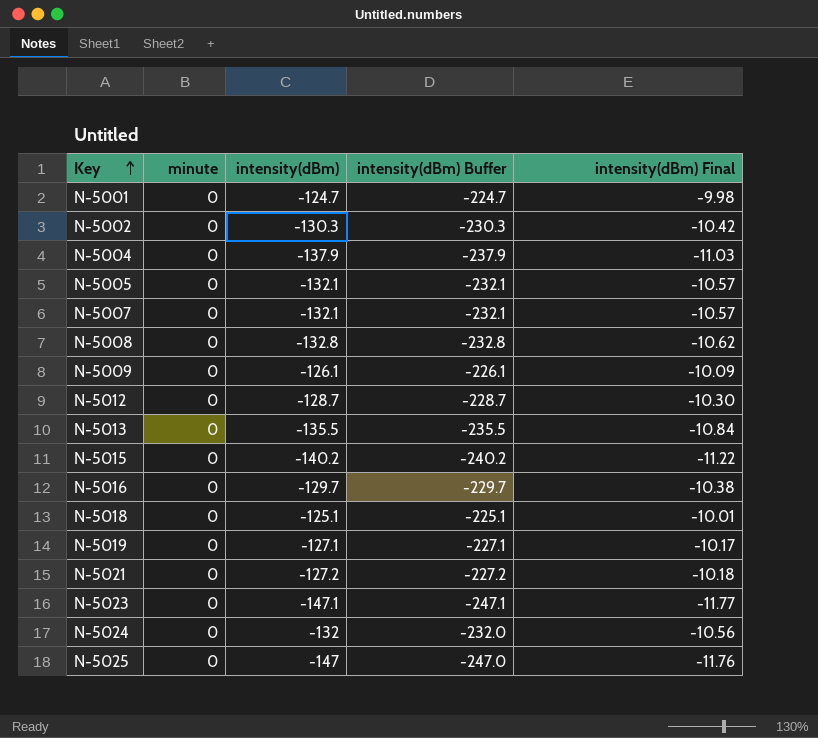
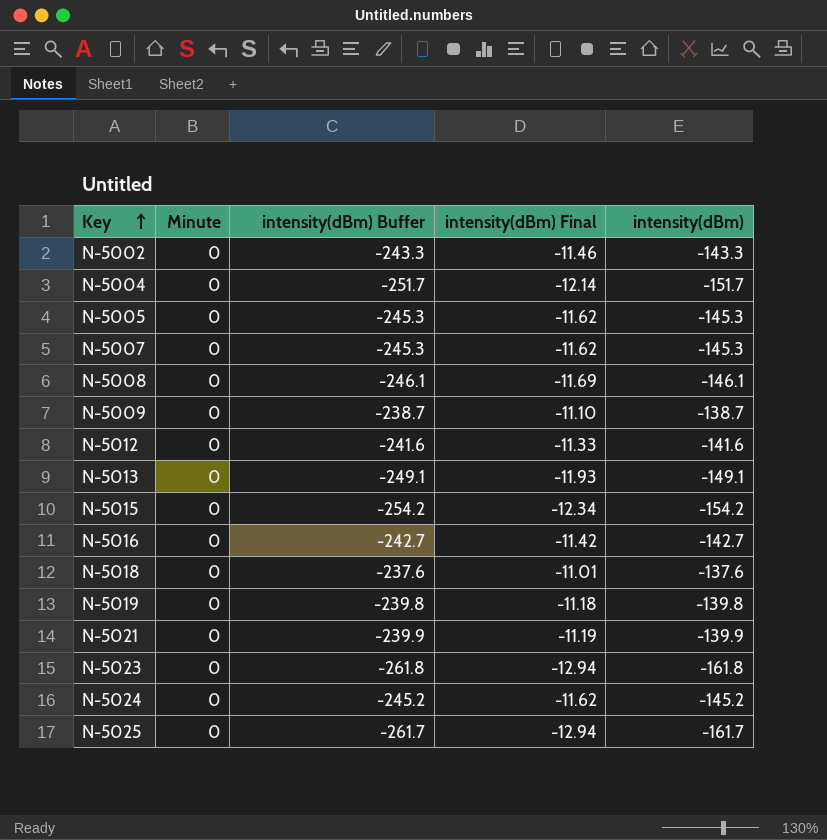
column name: minute -> Minute
column intensity(dBm) | position: 3 -> 5
row N-5001: 0 | -124.7 | -224.7 | -9.98 -> none
N-5002 | intensity(dBm) Buffer: -230.3 -> -243.3
N-5002 | intensity(dBm) Final: -10.42 -> -11.46
N-5002 | intensity(dBm): -130.3 -> -143.3
N-5004 | intensity(dBm) Buffer: -237.9 -> -251.7
N-5004 | intensity(dBm) Final: -11.03 -> -12.14
N-5004 | intensity(dBm): -137.9 -> -151.7
N-5005 | intensity(dBm) Buffer: -232.1 -> -245.3
N-5005 | intensity(dBm) Final: -10.57 -> -11.62
N-5005 | intensity(dBm): -132.1 -> -145.3
N-5007 | intensity(dBm) Buffer: -232.1 -> -245.3
N-5007 | intensity(dBm) Final: -10.57 -> -11.62
N-5007 | intensity(dBm): -132.1 -> -145.3
N-5008 | intensity(dBm) Buffer: -232.8 -> -246.1
N-5008 | intensity(dBm) Final: -10.62 -> -11.69
N-5008 | intensity(dBm): -132.8 -> -146.1
N-5009 | intensity(dBm) Buffer: -226.1 -> -238.7
N-5009 | intensity(dBm) Final: -10.09 -> -11.10
N-5009 | intensity(dBm): -126.1 -> -138.7
N-5012 | intensity(dBm) Buffer: -228.7 -> -241.6
N-5012 | intensity(dBm) Final: -10.30 -> -11.33
N-5012 | intensity(dBm): -128.7 -> -141.6
N-5013 | intensity(dBm) Buffer: -235.5 -> -249.1
N-5013 | intensity(dBm) Final: -10.84 -> -11.93
N-5013 | intensity(dBm): -135.5 -> -149.1
N-5015 | intensity(dBm) Buffer: -240.2 -> -254.2
N-5015 | intensity(dBm) Final: -11.22 -> -12.34
N-5015 | intensity(dBm): -140.2 -> -154.2
N-5016 | intensity(dBm) Buffer: -229.7 -> -242.7
N-5016 | intensity(dBm) Final: -10.38 -> -11.42
N-5016 | intensity(dBm): -129.7 -> -142.7
N-5018 | intensity(dBm) Buffer: -225.1 -> -237.6
N-5018 | intensity(dBm) Final: -10.01 -> -11.01
N-5018 | intensity(dBm): -125.1 -> -137.6
N-5019 | intensity(dBm) Buffer: -227.1 -> -239.8
N-5019 | intensity(dBm) Final: -10.17 -> -11.18
N-5019 | intensity(dBm): -127.1 -> -139.8
N-5021 | intensity(dBm) Buffer: -227.2 -> -239.9
N-5021 | intensity(dBm) Final: -10.18 -> -11.19
N-5021 | intensity(dBm): -127.2 -> -139.9
N-5023 | intensity(dBm) Buffer: -247.1 -> -261.8
N-5023 | intensity(dBm) Final: -11.77 -> -12.94
N-5023 | intensity(dBm): -147.1 -> -161.8
N-5024 | intensity(dBm) Buffer: -232.0 -> -245.2
N-5024 | intensity(dBm) Final: -10.56 -> -11.62
N-5024 | intensity(dBm): -132 -> -145.2
N-5025 | intensity(dBm) Buffer: -247.0 -> -261.7
N-5025 | intensity(dBm) Final: -11.76 -> -12.94
N-5025 | intensity(dBm): -147 -> -161.7

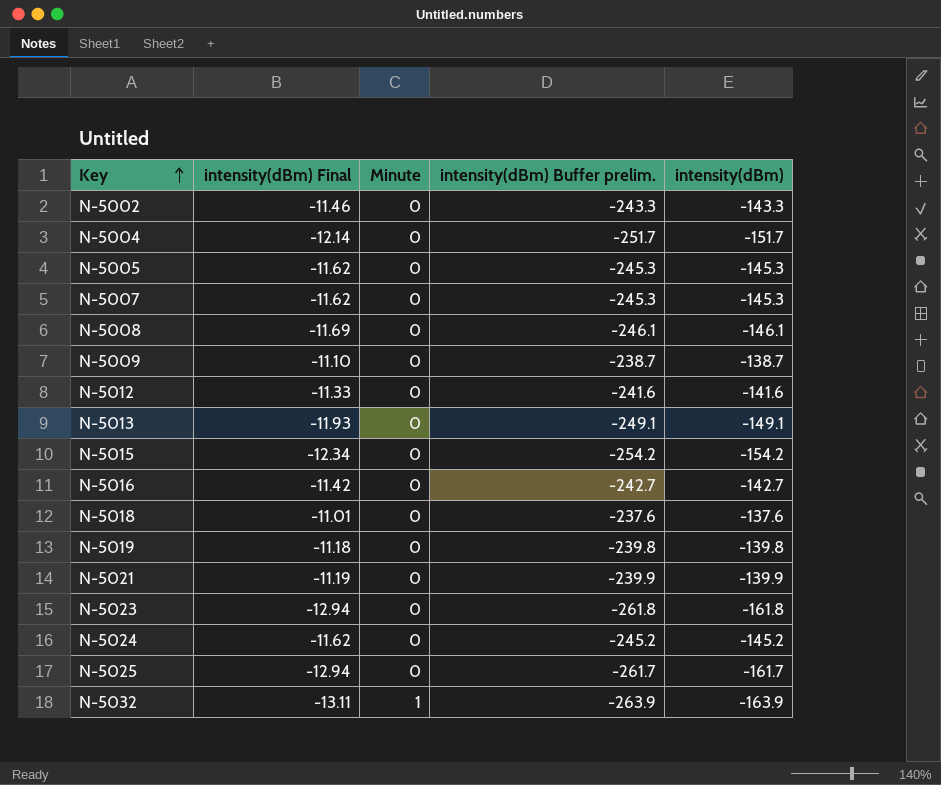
column intensity(dBm) Final | position: 4 -> 2
column name: intensity(dBm) Buffer -> intensity(dBm) Buffer prelim.
row N-5032: none -> -13.11 | 1 | -263.9 | -163.9

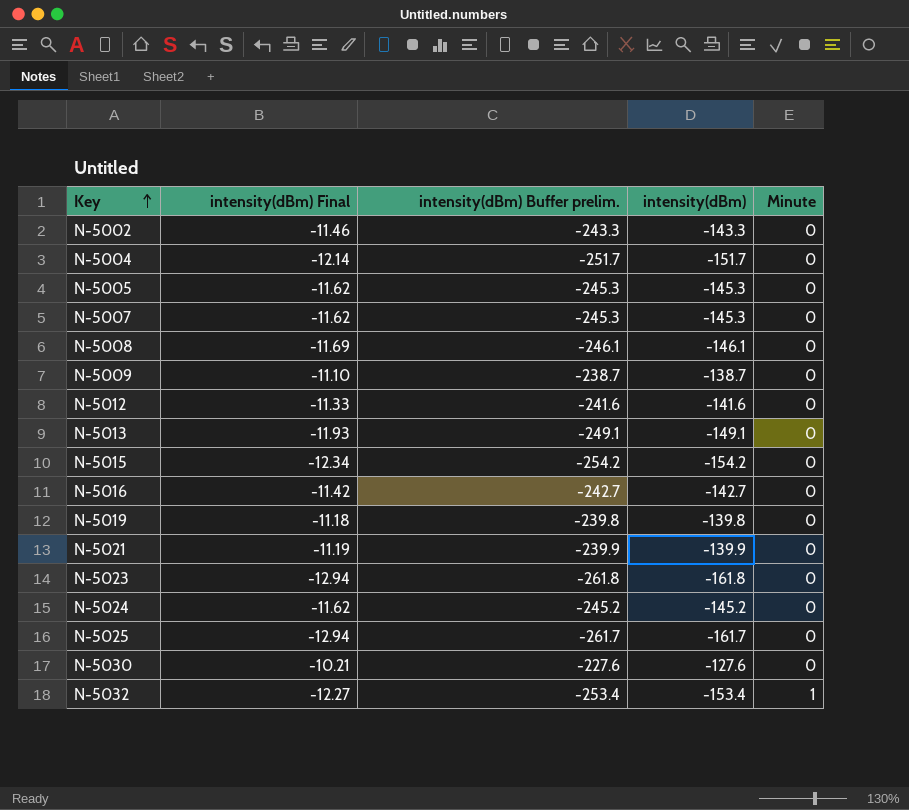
column Minute | position: 3 -> 5
row N-5018: -11.01 | 0 | -237.6 | -137.6 -> none
row N-5030: none -> -10.21 | -227.6 | -127.6 | 0
N-5032 | intensity(dBm) Final: -13.11 -> -12.27
N-5032 | intensity(dBm) Buffer prelim.: -263.9 -> -253.4
N-5032 | intensity(dBm): -163.9 -> -153.4

